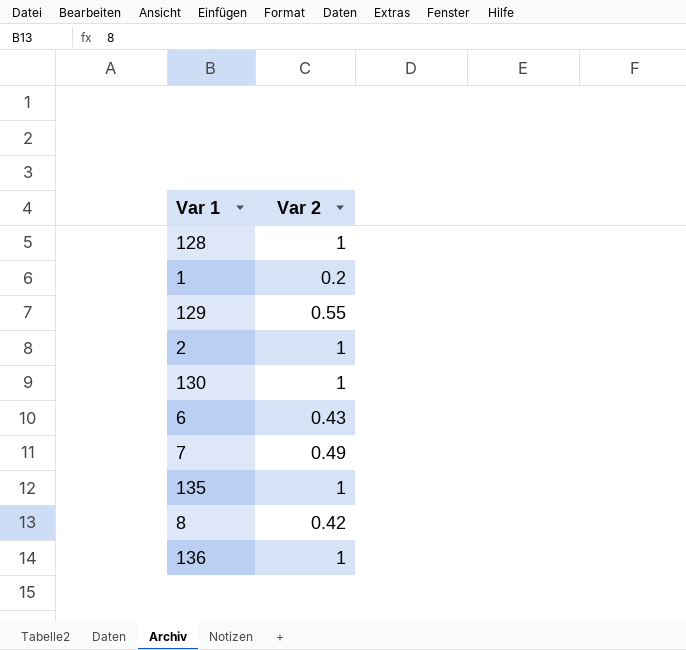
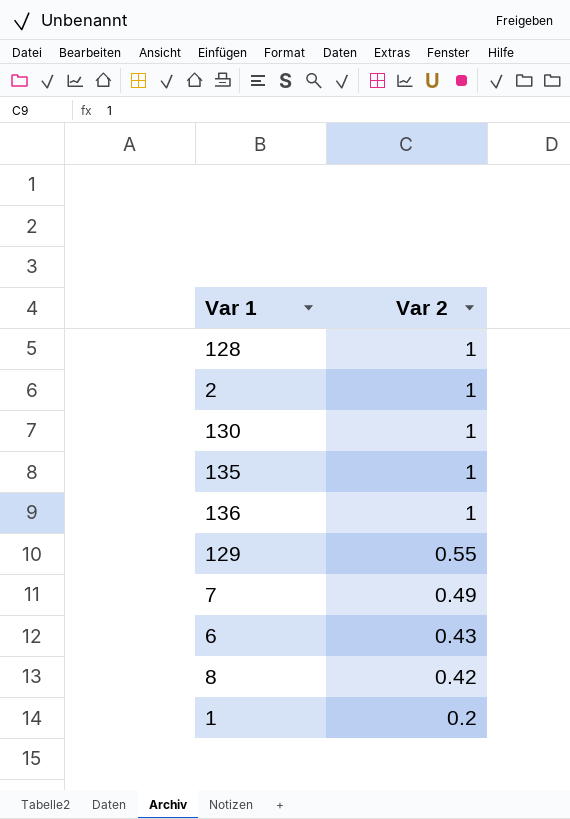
row order: none -> Var 2 descending

